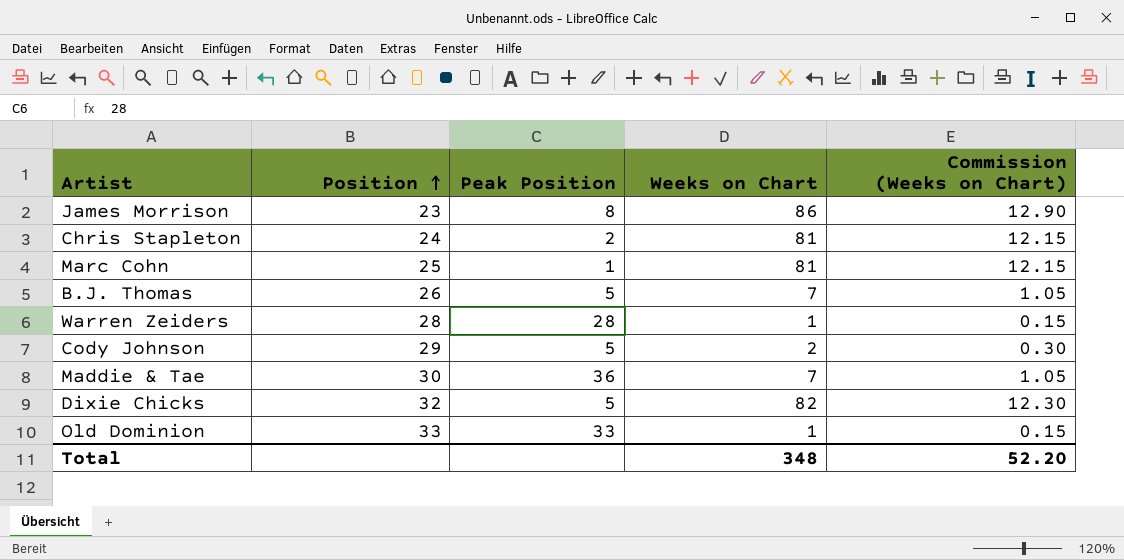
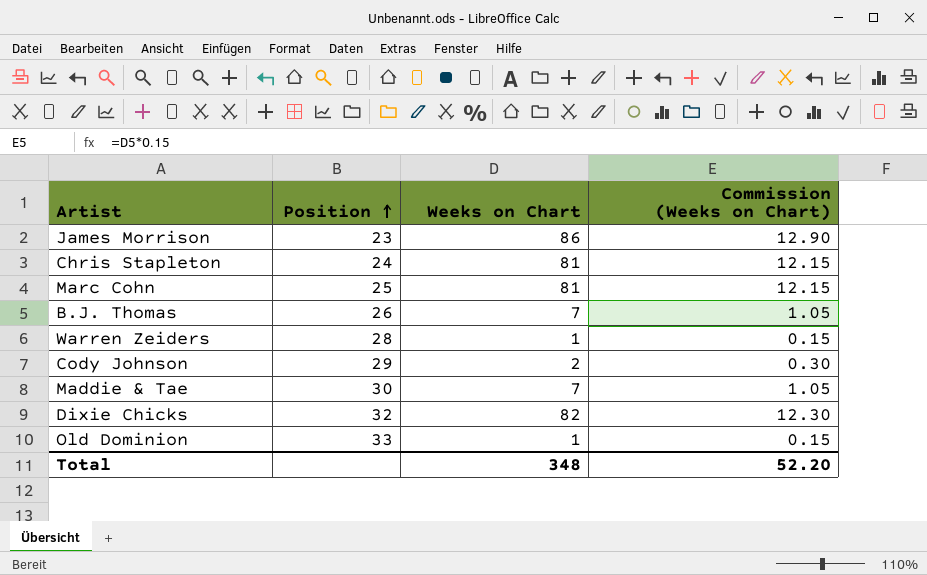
column Peak Position | position: 3 -> none

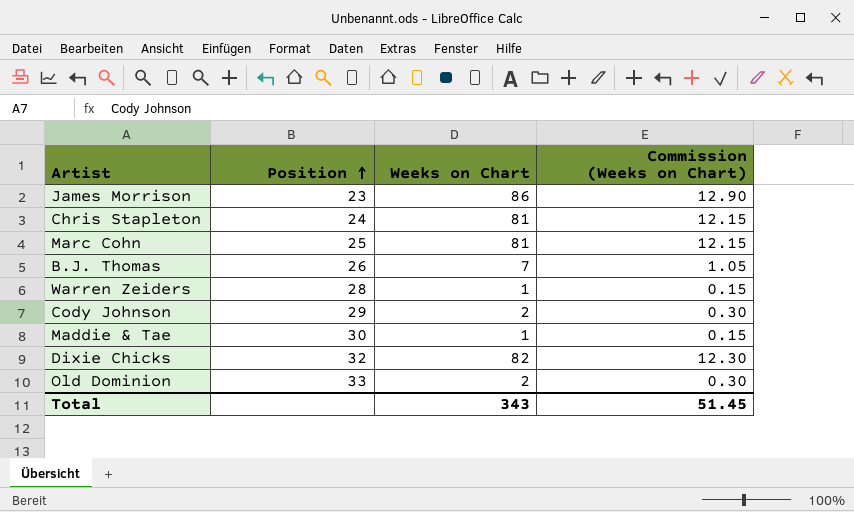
Maddie & Tae | Weeks on Chart: 7 -> 1
Maddie & Tae | Commission (Weeks on Chart): 1.05 -> 0.15
Old Dominion | Weeks on Chart: 1 -> 2
Old Dominion | Commission (Weeks on Chart): 0.15 -> 0.30
Total | Weeks on Chart: 348 -> 343
Total | Commission (Weeks on Chart): 52.20 -> 51.45

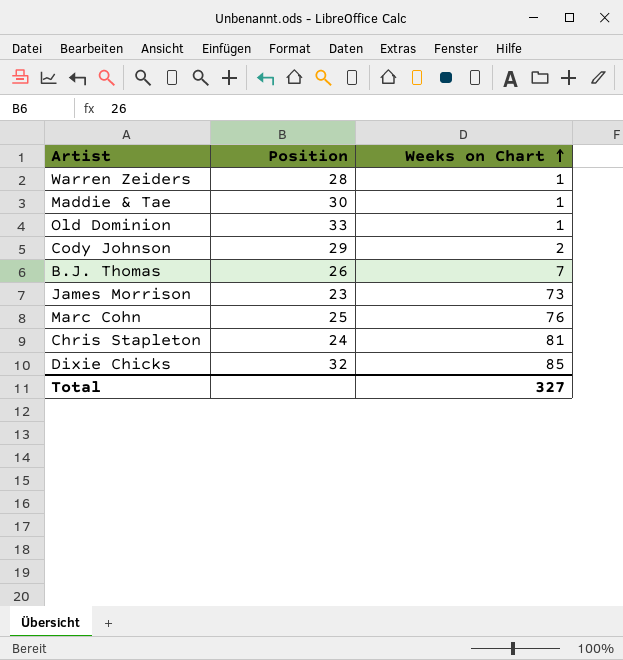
row order: Position ascending -> Weeks on Chart ascending
column Commission (Weeks on Chart) | formula: [Weeks on Chart] * 0.15 -> none
Old Dominion | Weeks on Chart: 2 -> 1
James Morrison | Weeks on Chart: 86 -> 73
Marc Cohn | Weeks on Chart: 81 -> 76
Dixie Chicks | Weeks on Chart: 82 -> 85
Total | Weeks on Chart: 343 -> 327

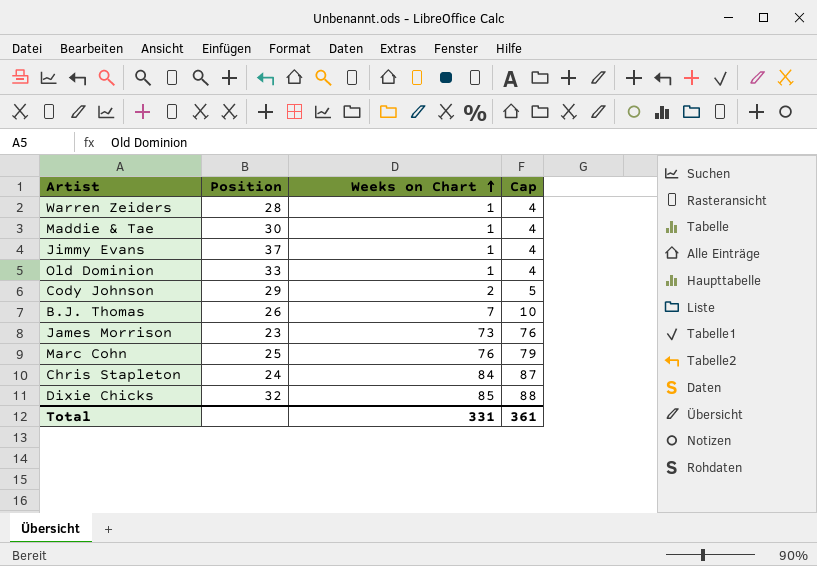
column Cap | formula: none -> [Weeks on Chart] + 3
row Jimmy Evans: none -> 37 | 1 | 4
Chris Stapleton | Weeks on Chart: 81 -> 84
Total | Weeks on Chart: 327 -> 331

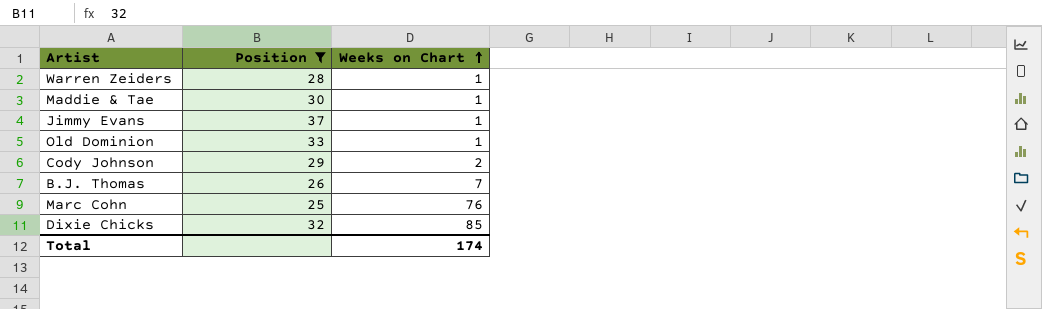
filter: none -> Position >= 25
column Cap | formula: [Weeks on Chart] + 3 -> none
Total | Weeks on Chart: 331 -> 174

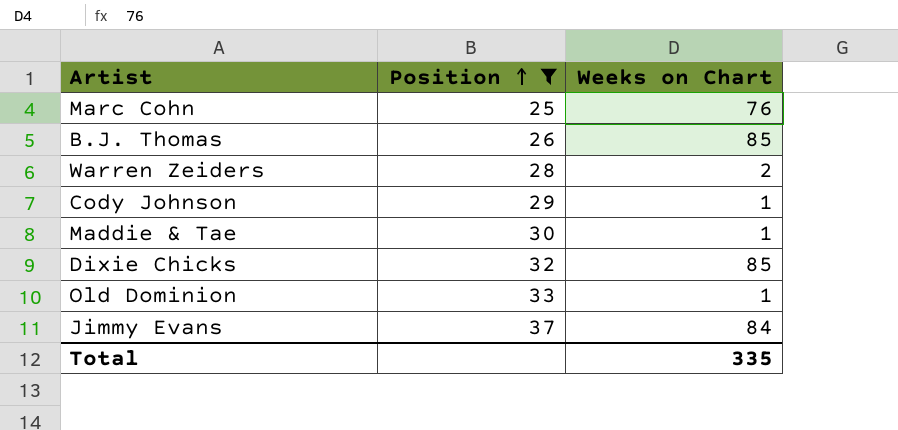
row order: Weeks on Chart ascending -> Position ascending
B.J. Thomas | Weeks on Chart: 7 -> 85
Warren Zeiders | Weeks on Chart: 1 -> 2
Cody Johnson | Weeks on Chart: 2 -> 1
Jimmy Evans | Weeks on Chart: 1 -> 84
Total | Weeks on Chart: 174 -> 335

